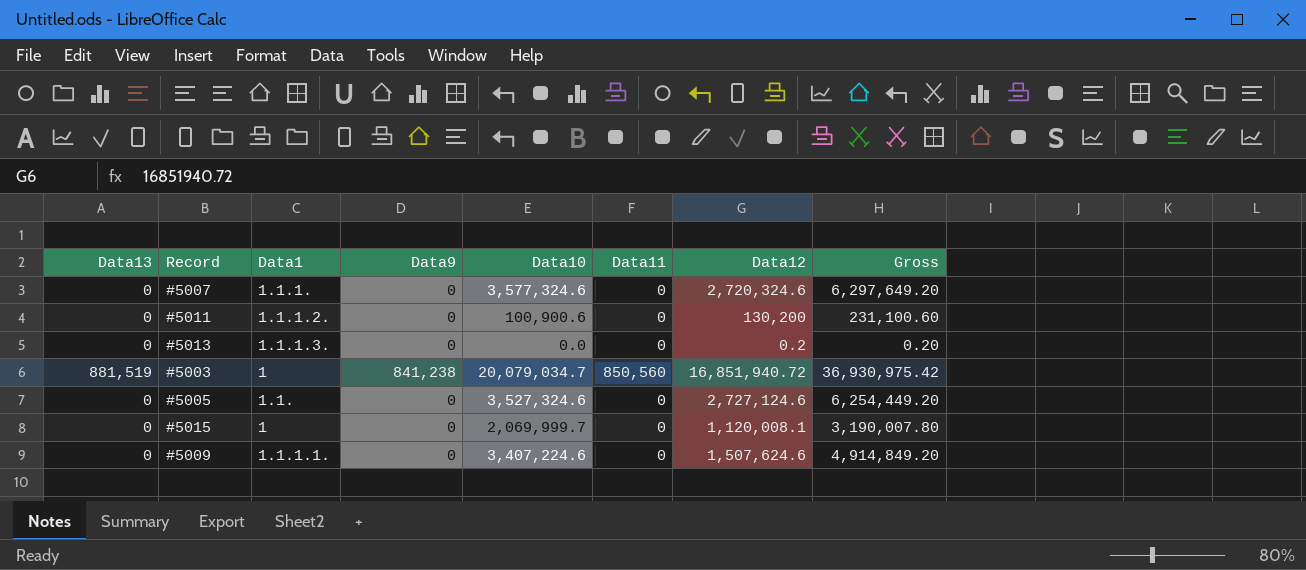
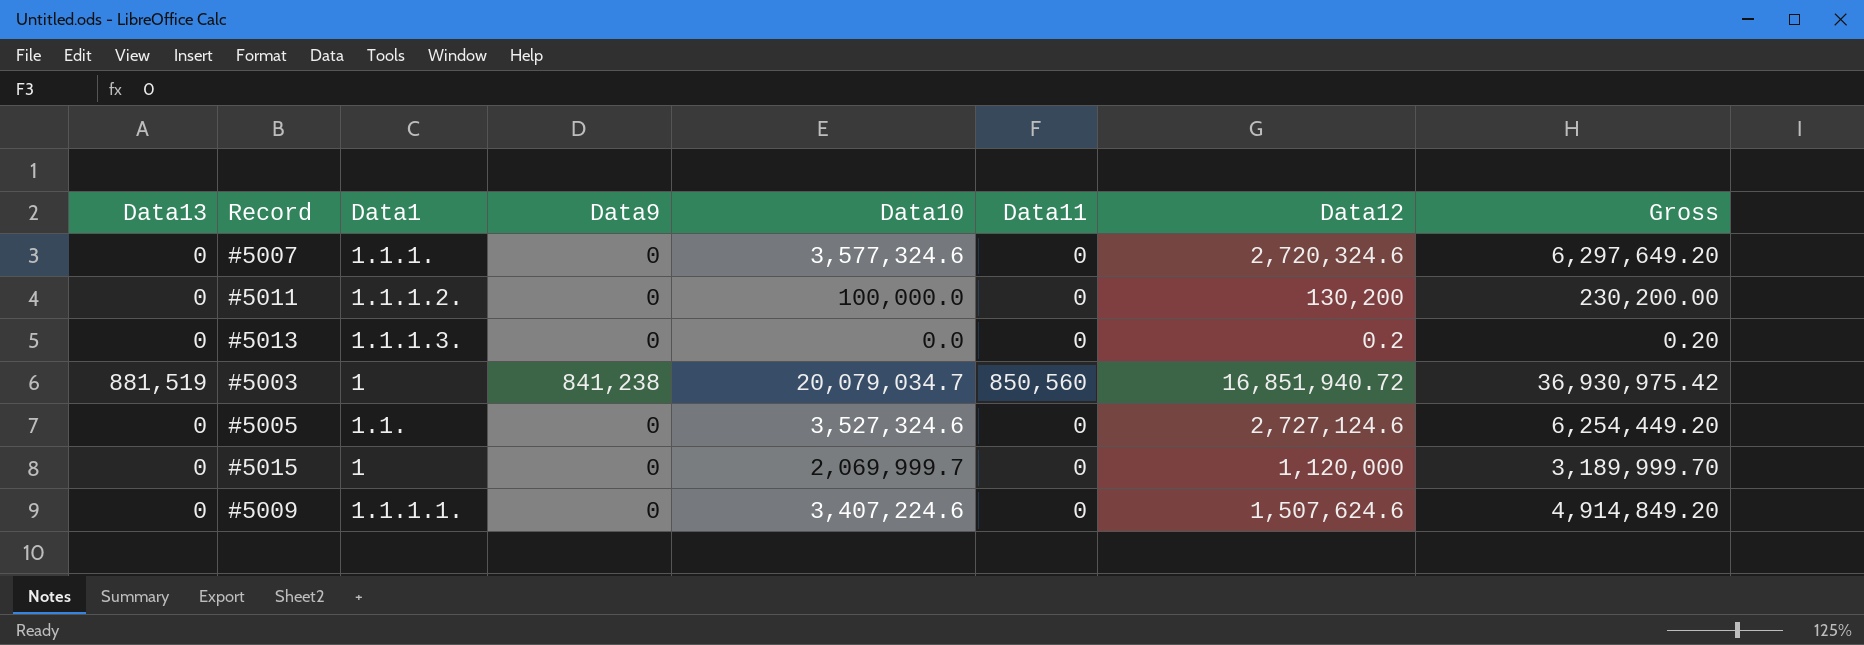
#5011 | Data10: 100,900.6 -> 100,000.0
#5011 | Gross: 231,100.60 -> 230,200.00
#5015 | Data12: 1,120,008.1 -> 1,120,000
#5015 | Gross: 3,190,007.80 -> 3,189,999.70

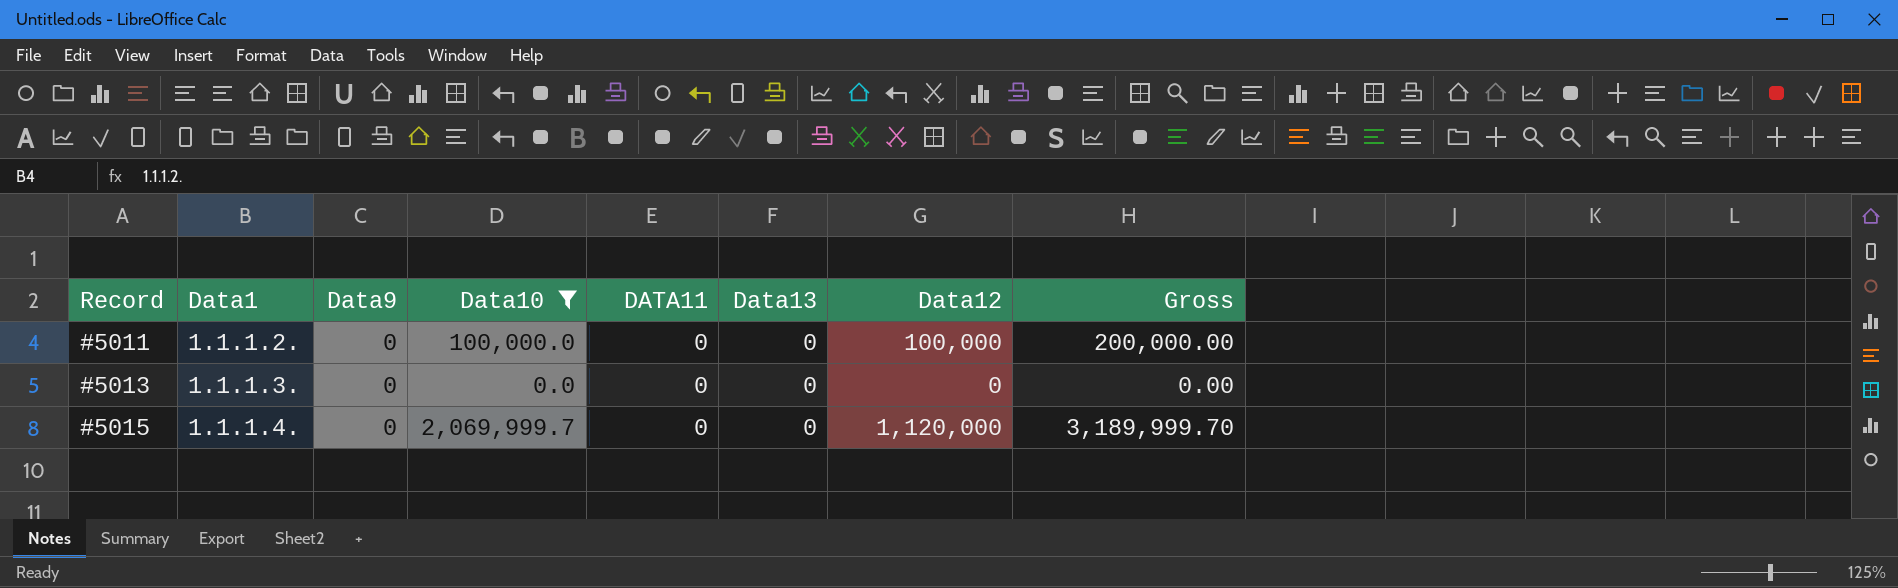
filter: none -> Data10 <= 2,069,999.7
column name: Data11 -> DATA11
column Data13 | position: 1 -> 6
#5011 | Data12: 130,200 -> 100,000
#5011 | Gross: 230,200.00 -> 200,000.00
#5013 | Data12: 0.2 -> 0
#5013 | Gross: 0.20 -> 0.00
#5015 | Data1: 1 -> 1.1.1.4.

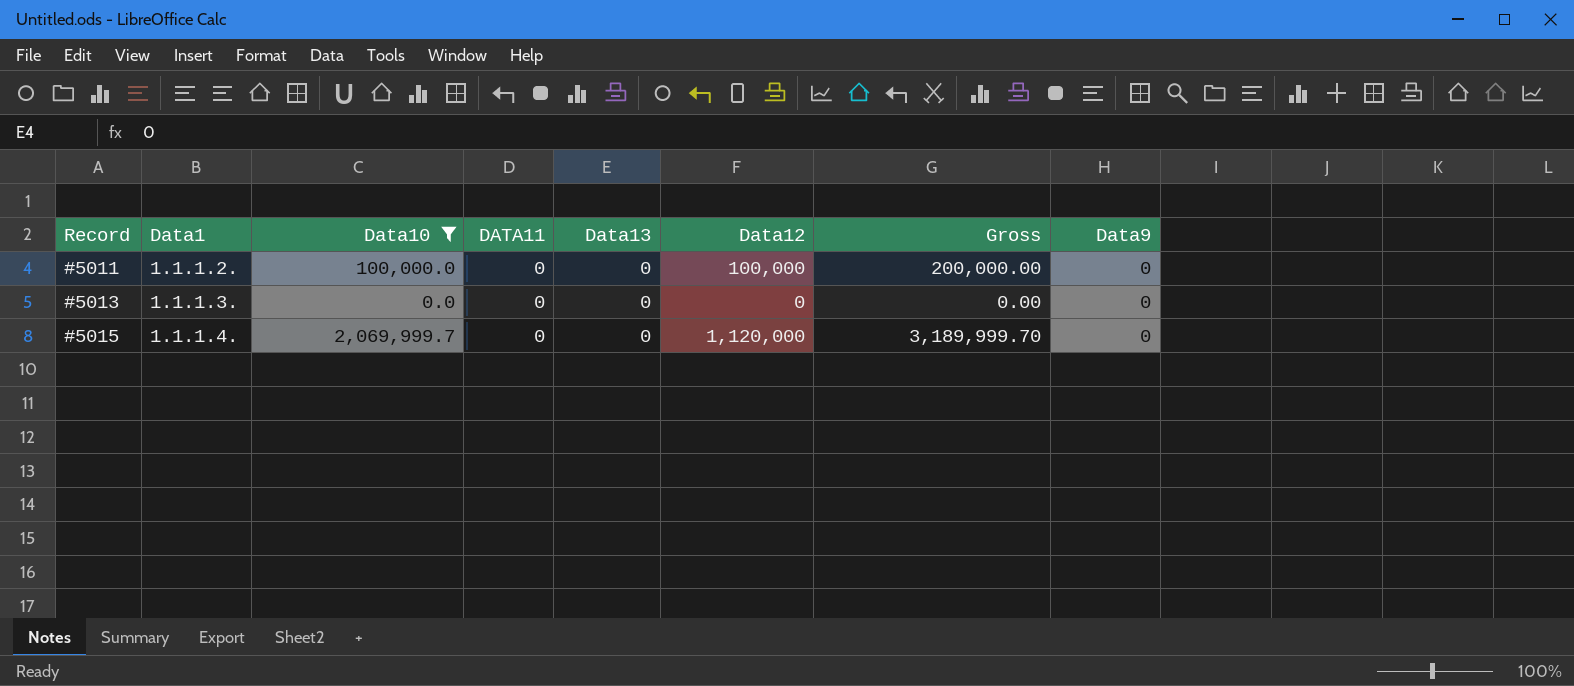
column Data9 | position: 3 -> 8

